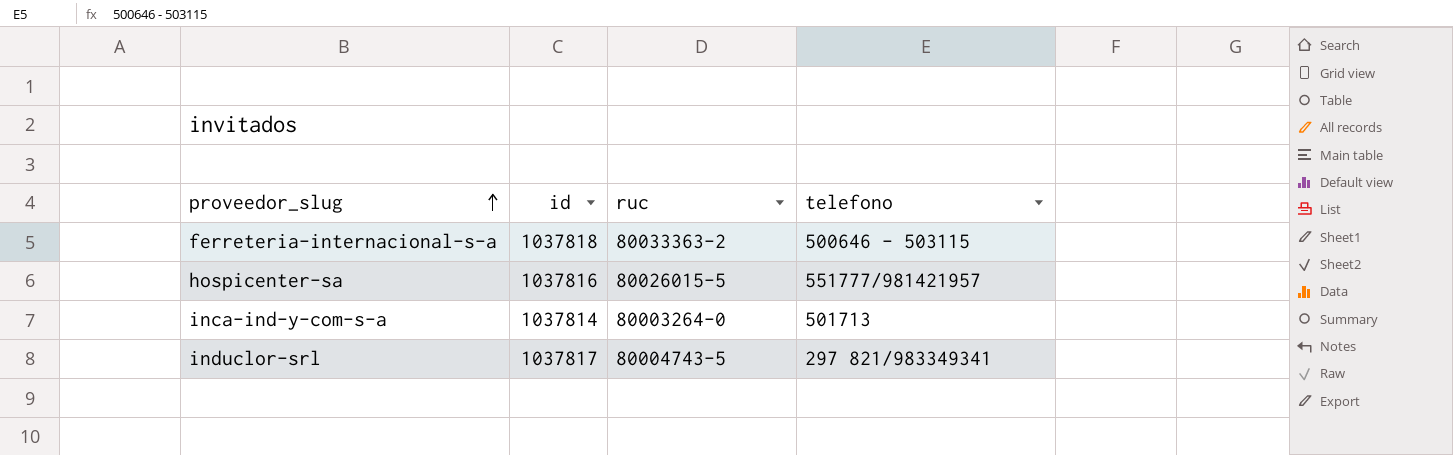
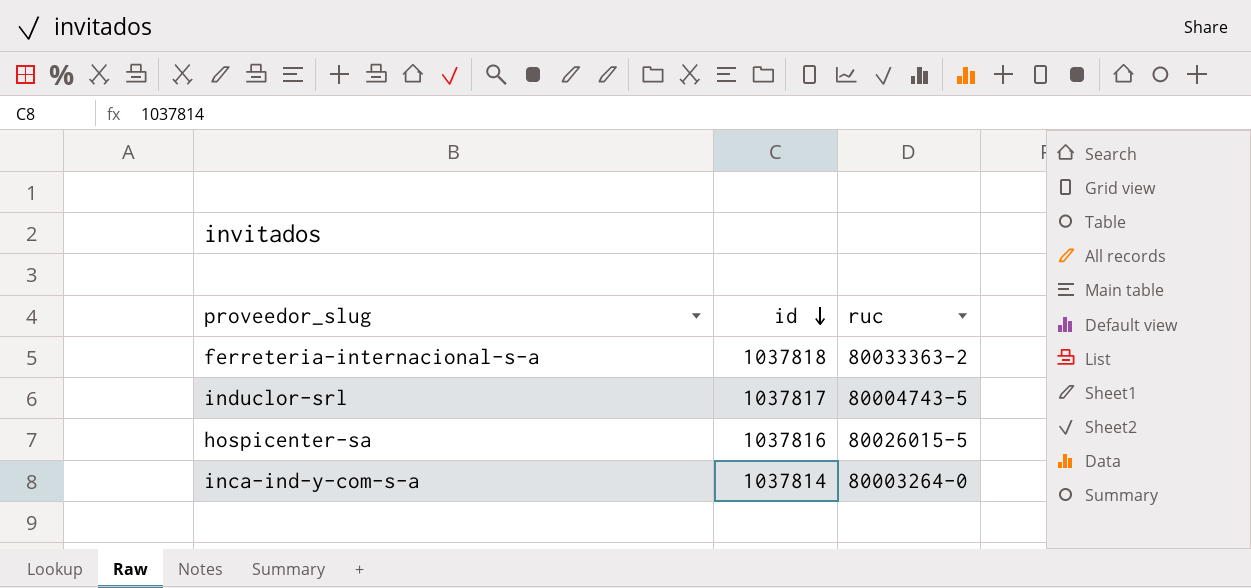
row order: proveedor_slug ascending -> id descending
column telefono | position: 4 -> none

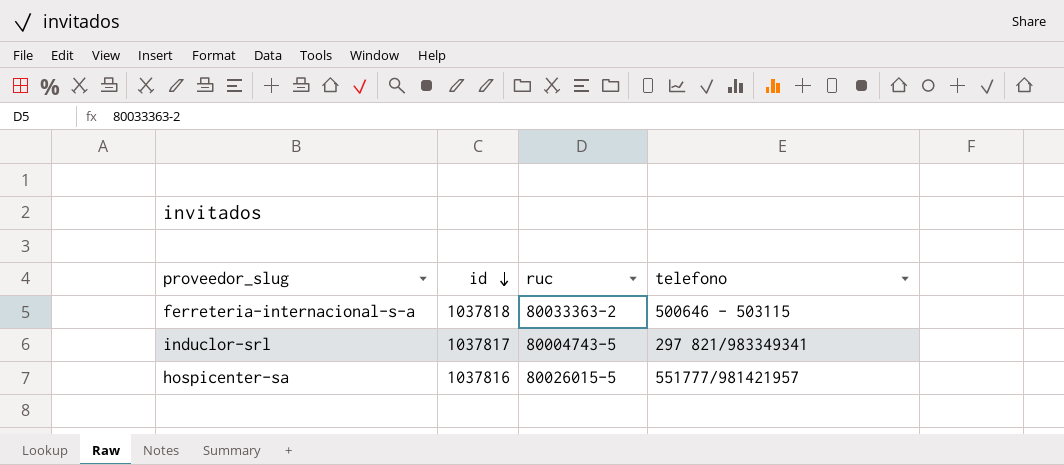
column telefono | position: none -> 4
row inca-ind-y-com-s-a: 1037814 | 80003264-0 -> none

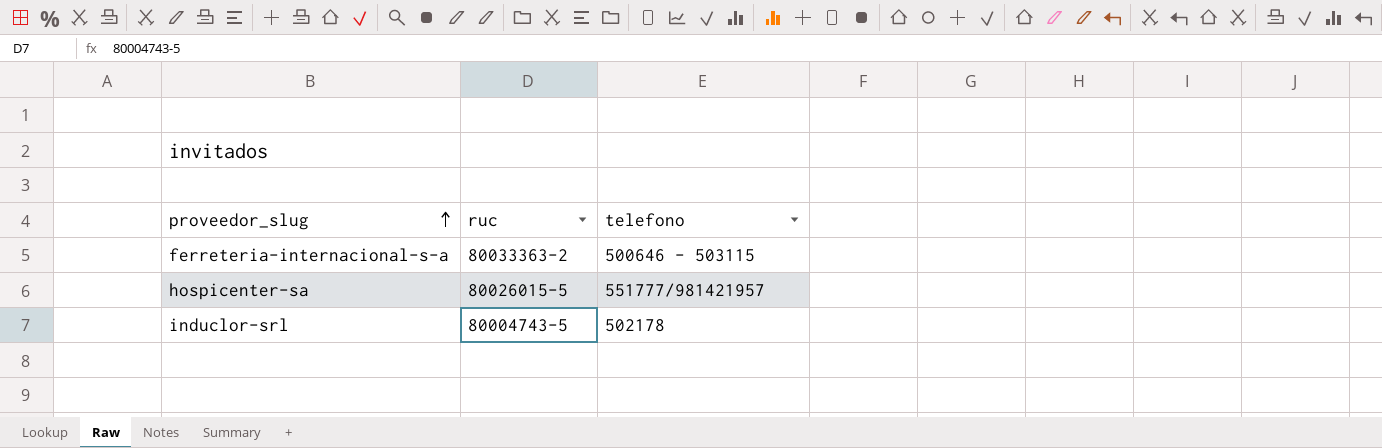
row order: id descending -> proveedor_slug ascending
column id | position: 2 -> none
induclor-srl | telefono: 297 821/983349341 -> 502178

